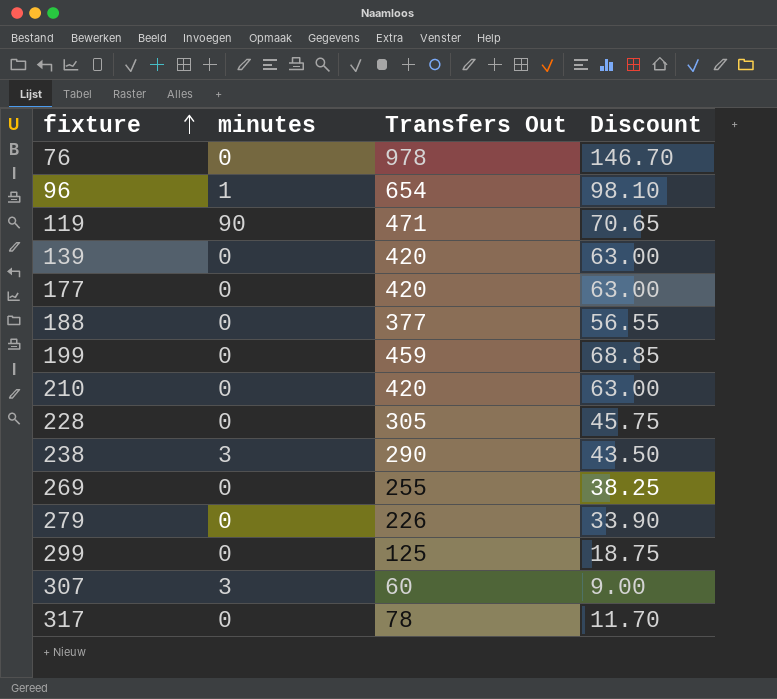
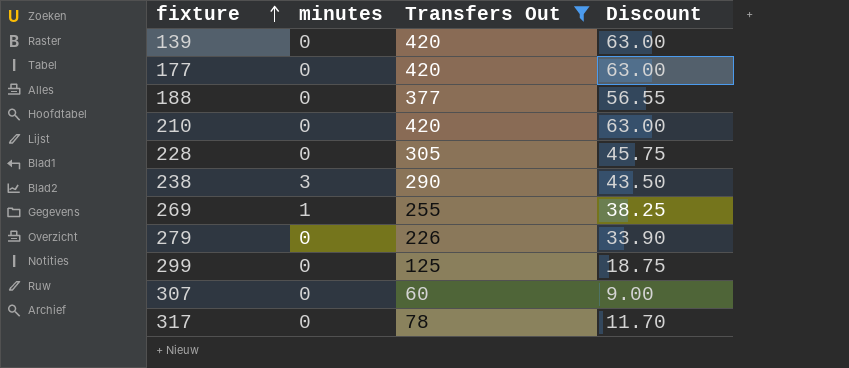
filter: none -> Transfers Out <= 420
269 | minutes: 0 -> 1
307 | minutes: 3 -> 0

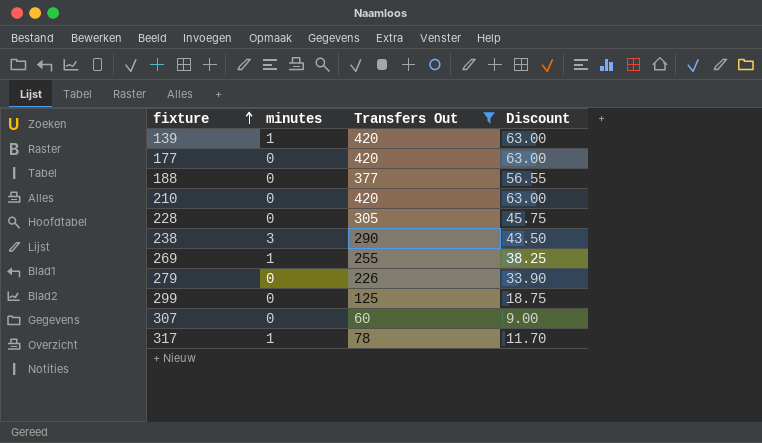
139 | minutes: 0 -> 1
317 | minutes: 0 -> 1

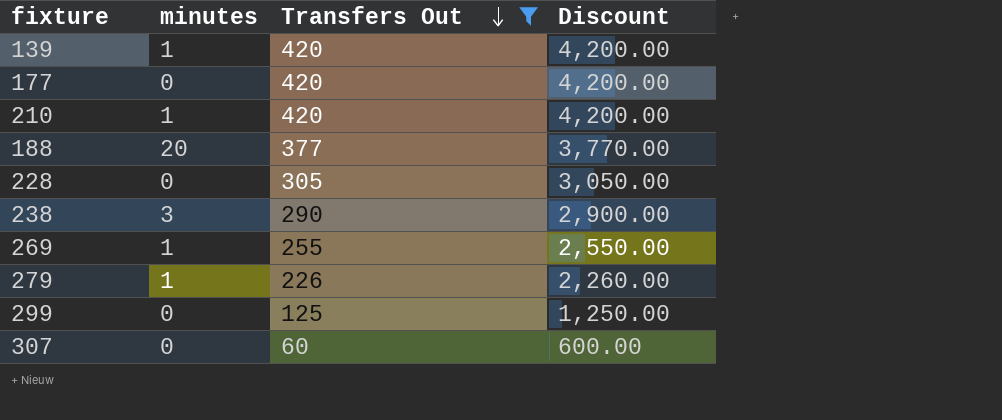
row order: fixture ascending -> Transfers Out descending
column Discount | formula: [Transfers Out] * 0.15 -> [Transfers Out] * 10
row 317: 1 | 78 | 11.70 -> none
210 | minutes: 0 -> 1
188 | minutes: 0 -> 20
279 | minutes: 0 -> 1

